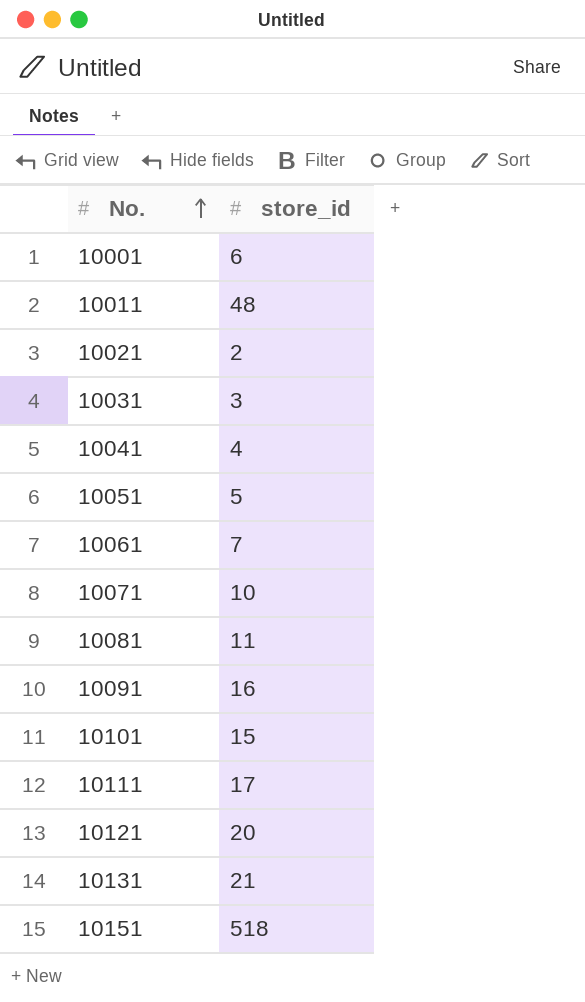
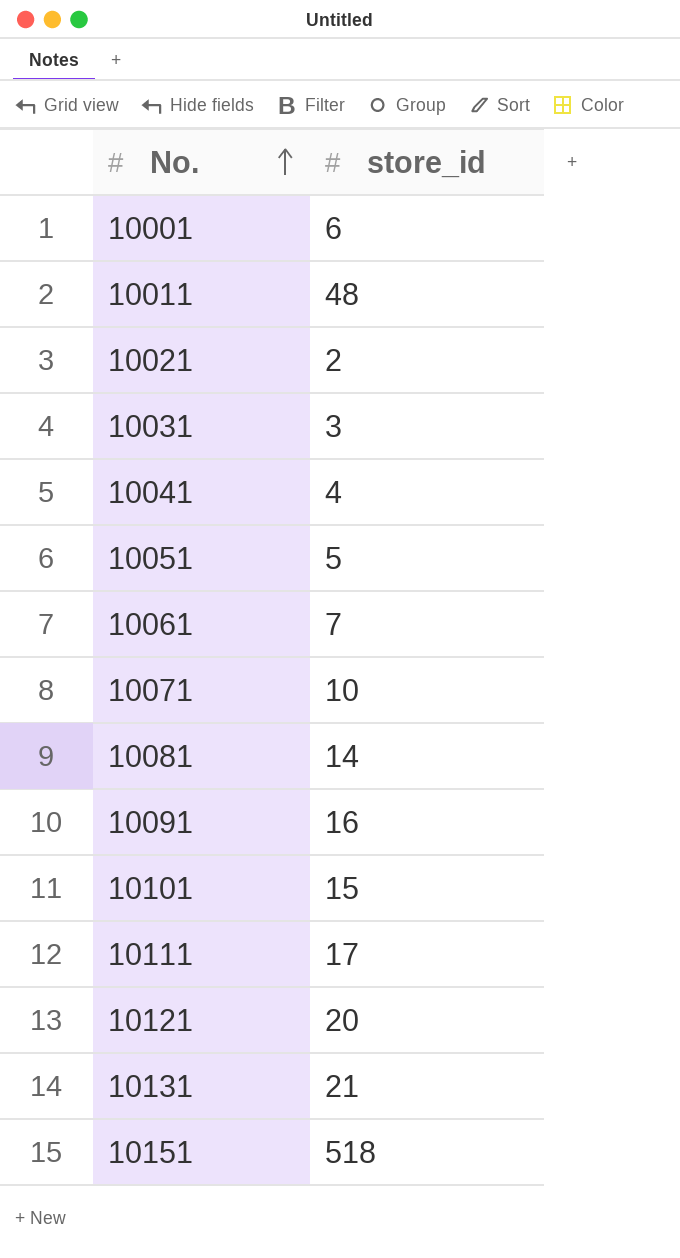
10081 | store_id: 11 -> 14

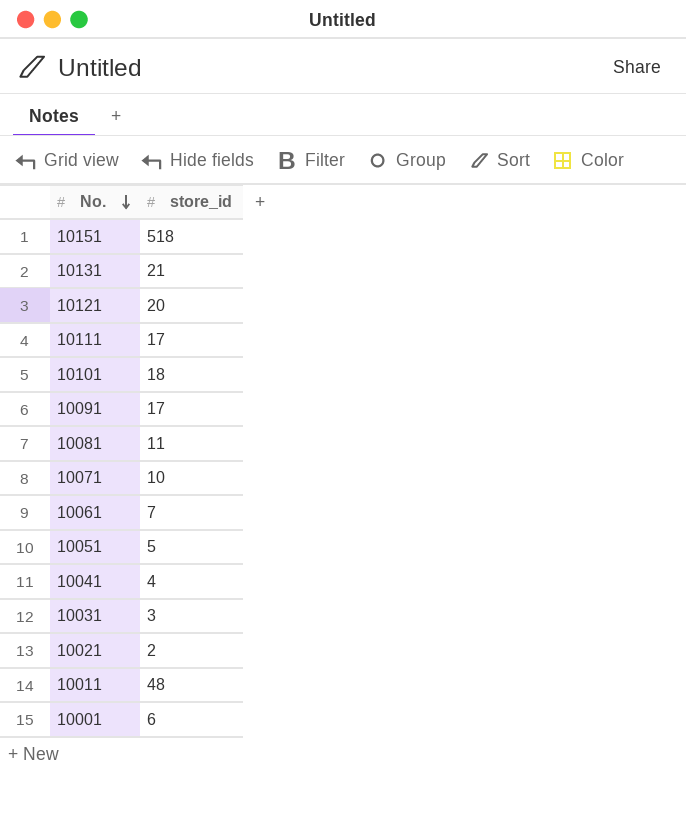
row order: No. ascending -> No. descending
10101 | store_id: 15 -> 18
10091 | store_id: 16 -> 17
10081 | store_id: 14 -> 11

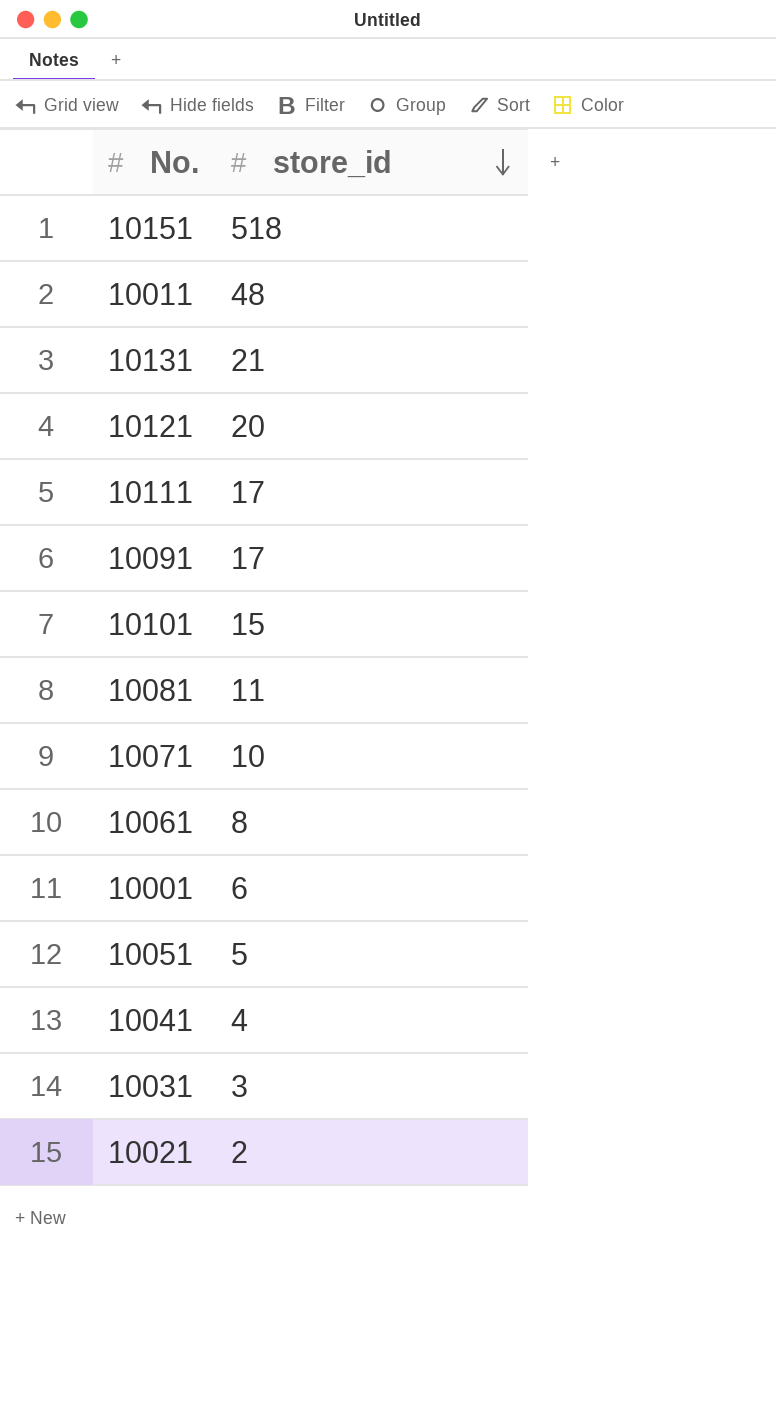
row order: No. descending -> store_id descending
10101 | store_id: 18 -> 15
10061 | store_id: 7 -> 8

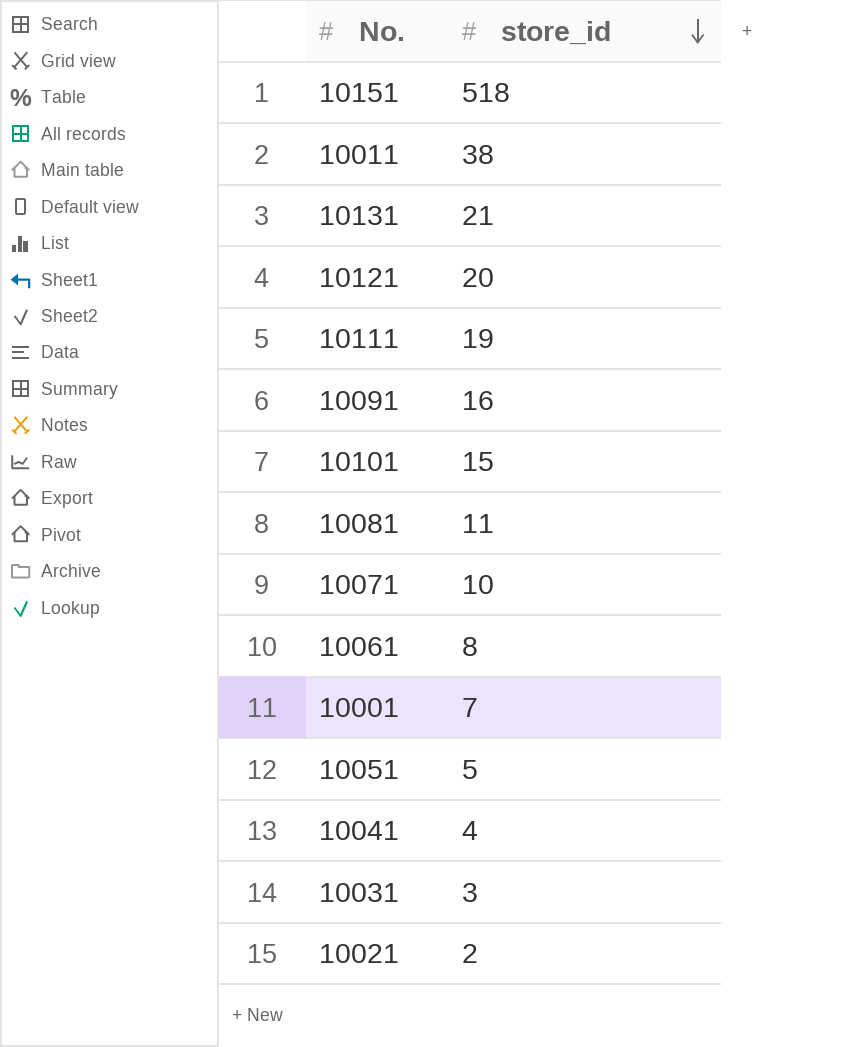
10011 | store_id: 48 -> 38
10111 | store_id: 17 -> 19
10091 | store_id: 17 -> 16
10001 | store_id: 6 -> 7

